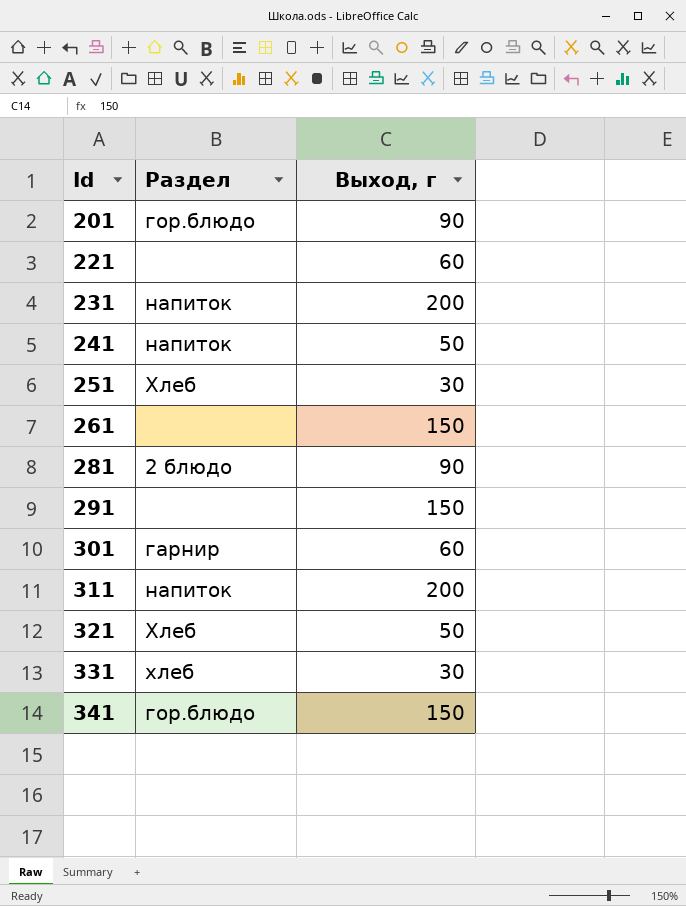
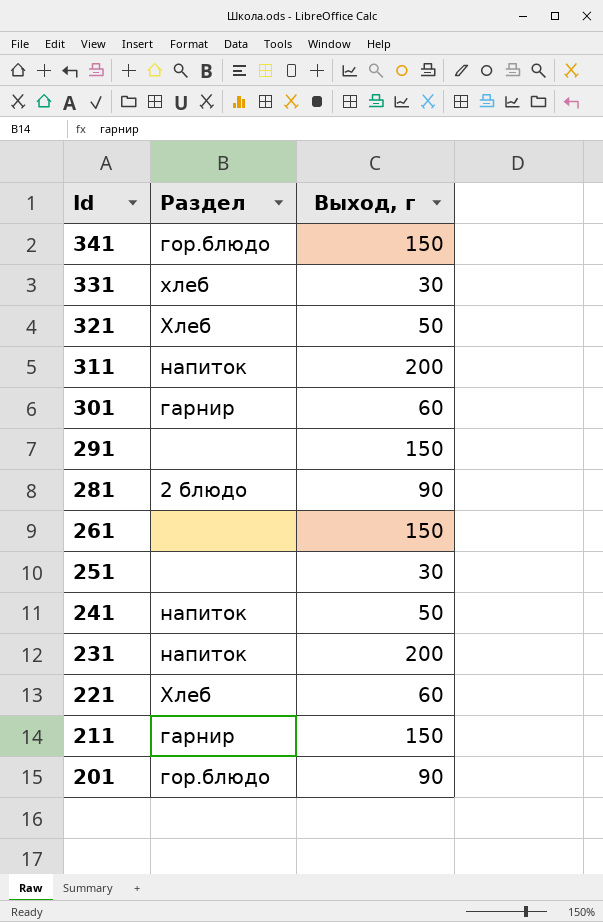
row order: Id ascending -> Id descending
251 | Раздел: Хлеб -> none
221 | Раздел: none -> Хлеб
row 211: none -> гарнир | 150

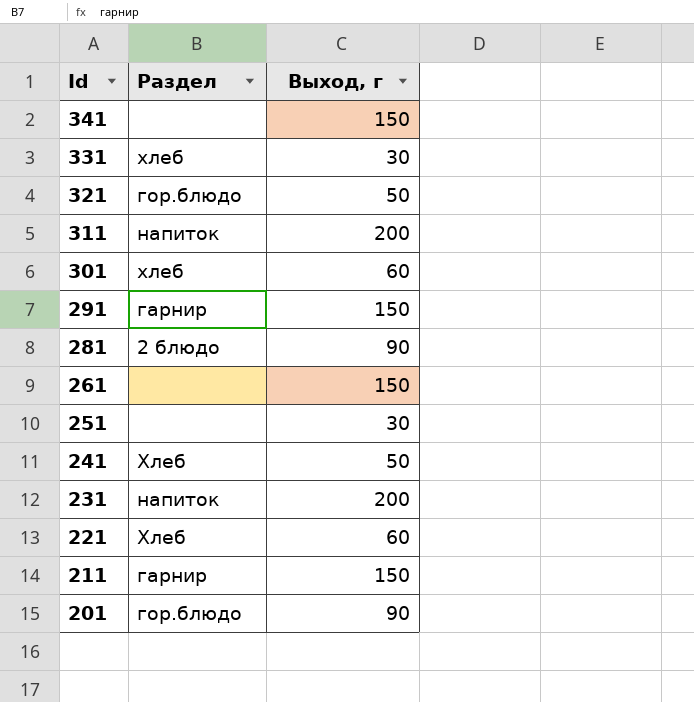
341 | Раздел: гор.блюдо -> none
321 | Раздел: Хлеб -> гор.блюдо
301 | Раздел: гарнир -> хлеб
291 | Раздел: none -> гарнир
241 | Раздел: напиток -> Хлеб

